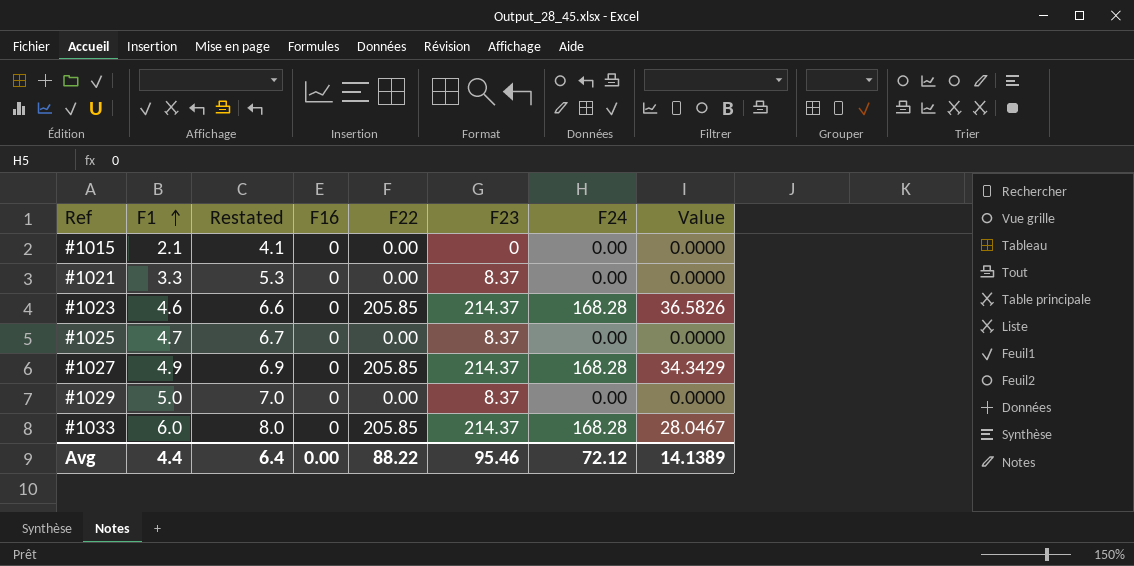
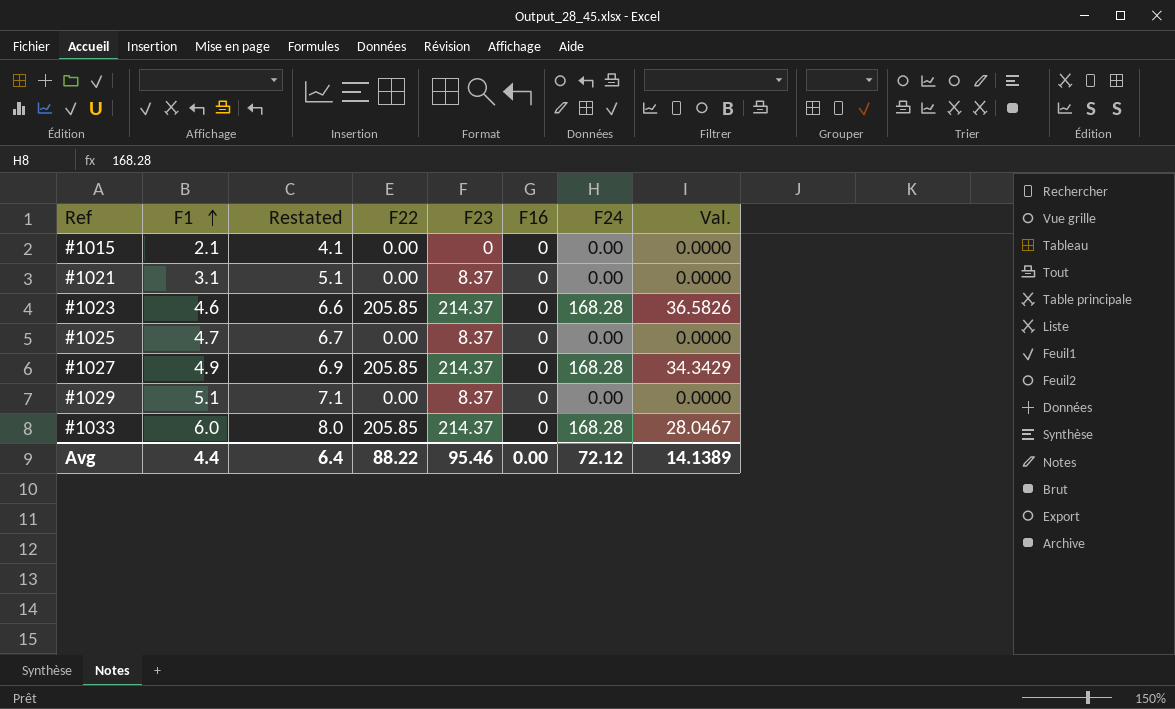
column F16 | position: 4 -> 6
column name: Value -> Val.
#1021 | F1: 3.3 -> 3.1
#1021 | Restated: 5.3 -> 5.1
#1029 | F1: 5.0 -> 5.1
#1029 | Restated: 7.0 -> 7.1

